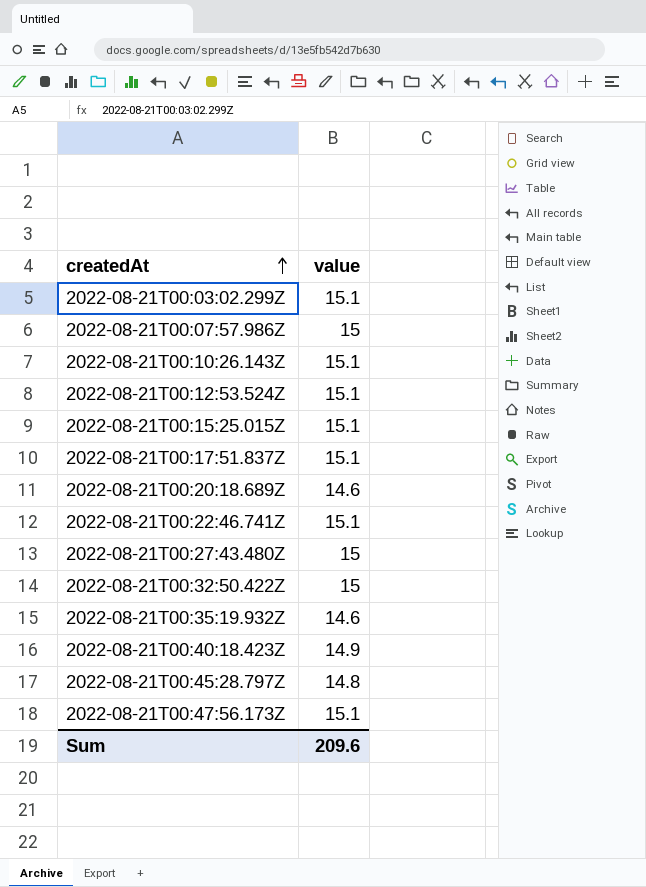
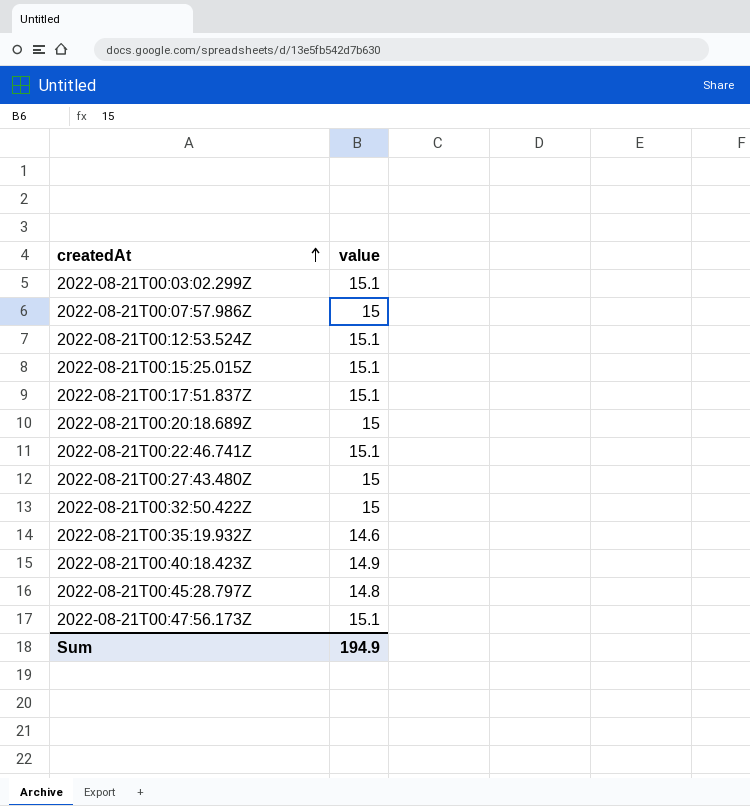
row 2022-08-21T00:10:26.143Z: 15.1 -> none
2022-08-21T00:20:18.689Z | value: 14.6 -> 15
Sum | value: 209.6 -> 194.9

